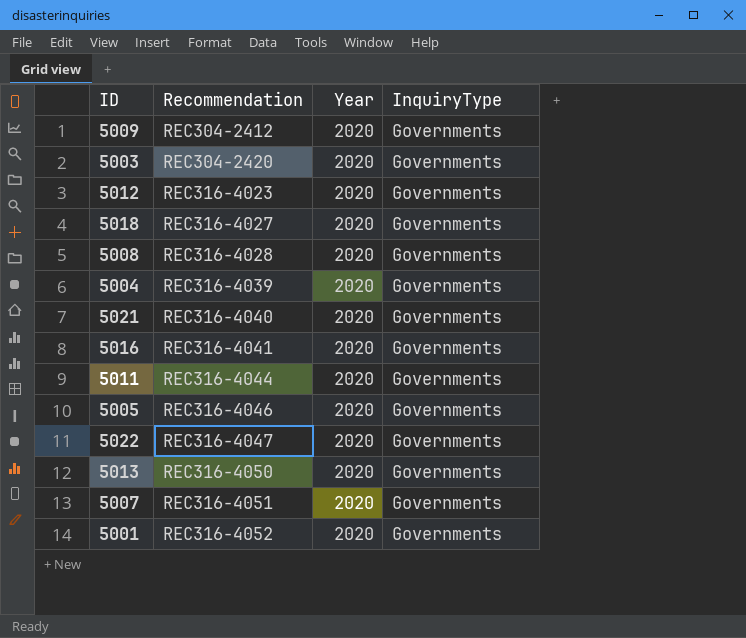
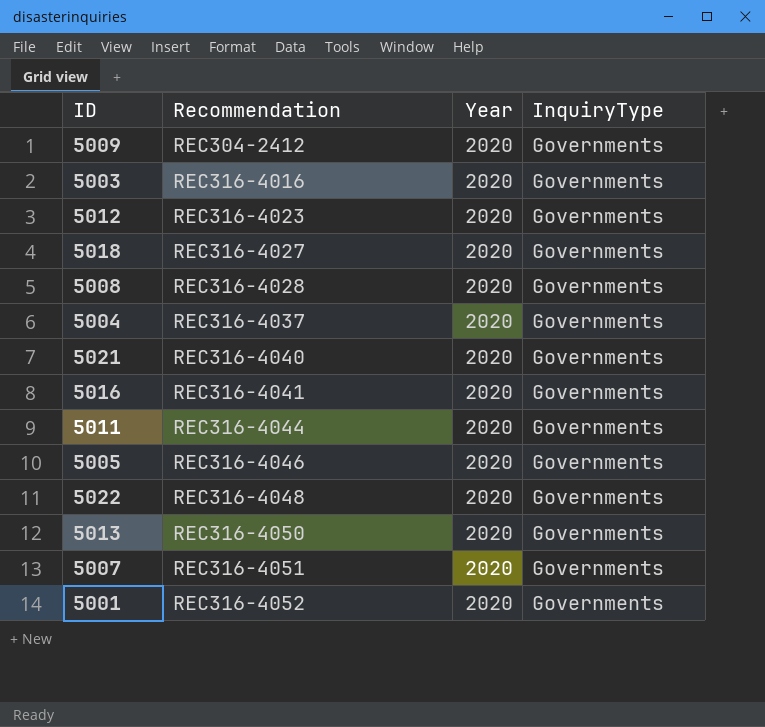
5003 | Recommendation: REC304-2420 -> REC316-4016
5004 | Recommendation: REC316-4039 -> REC316-4037
5022 | Recommendation: REC316-4047 -> REC316-4048

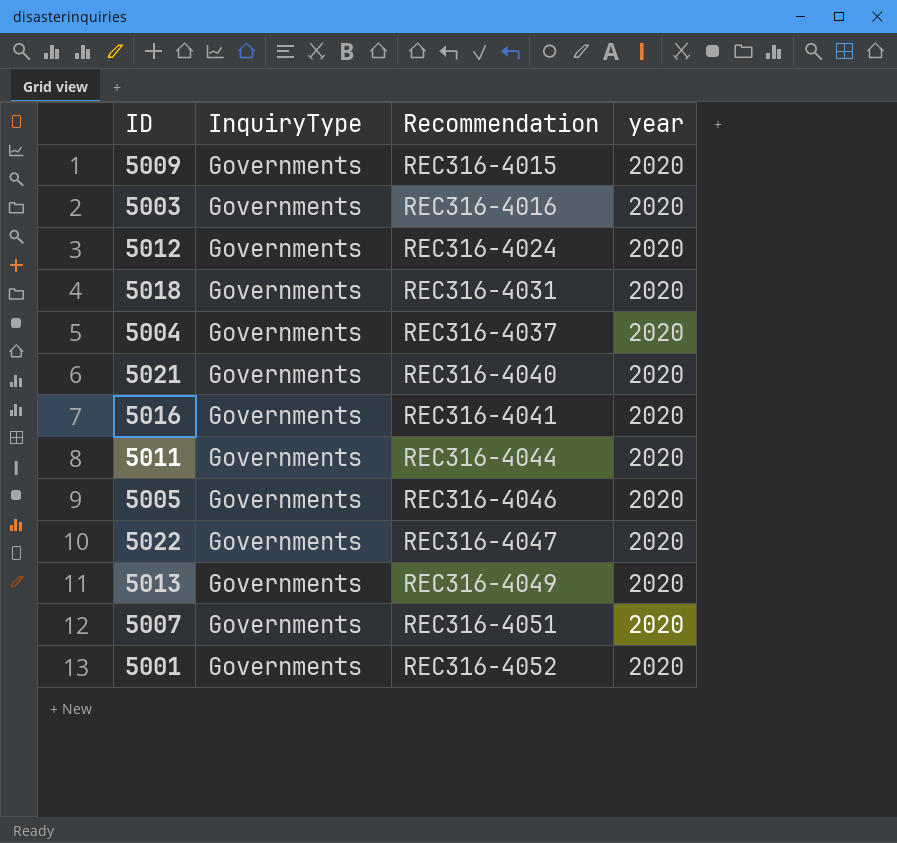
column InquiryType | position: 4 -> 2
column name: Year -> year
row 5008: REC316-4028 | 2020 | Governments -> none
5009 | Recommendation: REC304-2412 -> REC316-4015
5012 | Recommendation: REC316-4023 -> REC316-4024
5018 | Recommendation: REC316-4027 -> REC316-4031
5022 | Recommendation: REC316-4048 -> REC316-4047
5013 | Recommendation: REC316-4050 -> REC316-4049

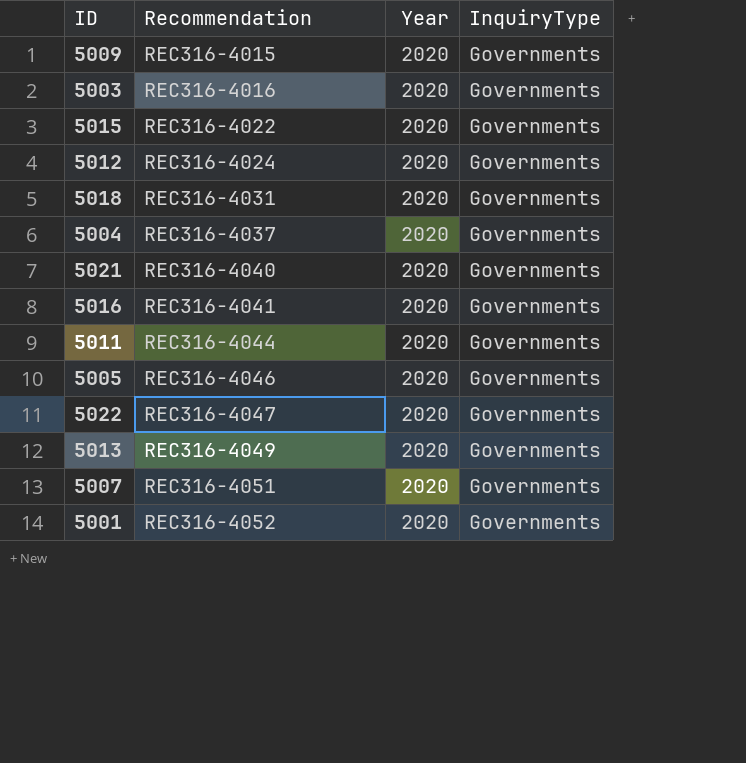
column name: year -> Year
column InquiryType | position: 2 -> 4
row 5015: none -> REC316-4022 | 2020 | Governments

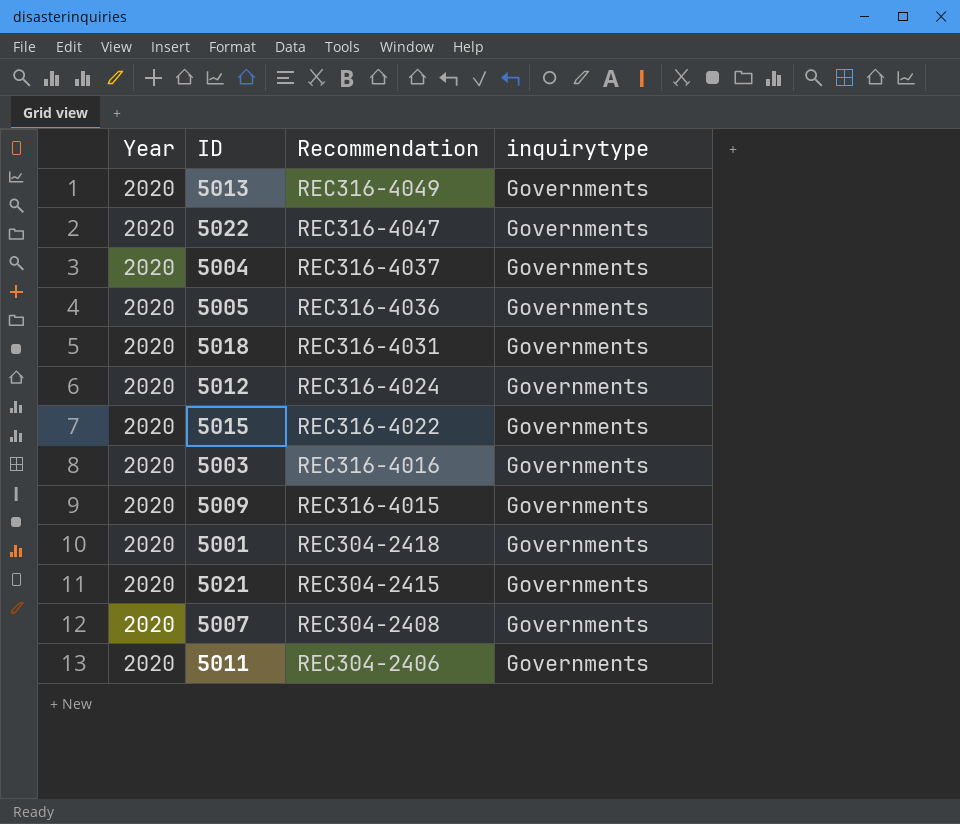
row order: Recommendation ascending -> Recommendation descending
column Year | position: 3 -> 1
column name: InquiryType -> inquirytype
row 5016: REC316-4041 | 2020 | Governments -> none
5005 | Recommendation: REC316-4046 -> REC316-4036
5001 | Recommendation: REC316-4052 -> REC304-2418
5021 | Recommendation: REC316-4040 -> REC304-2415
5007 | Recommendation: REC316-4051 -> REC304-2408
5011 | Recommendation: REC316-4044 -> REC304-2406

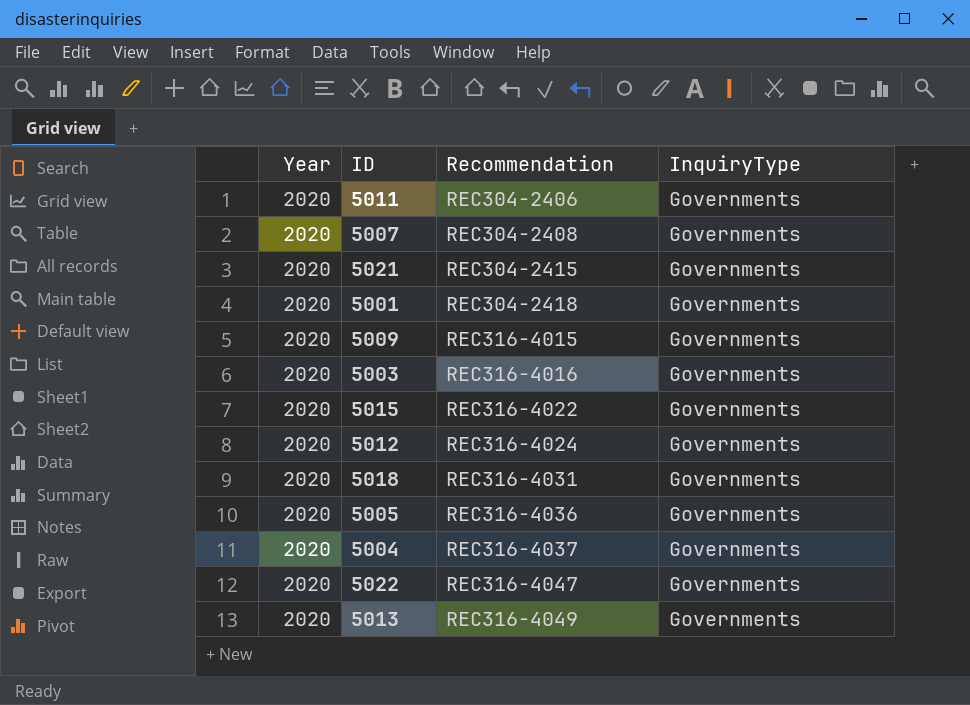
row order: Recommendation descending -> Recommendation ascending
column name: inquirytype -> InquiryType

